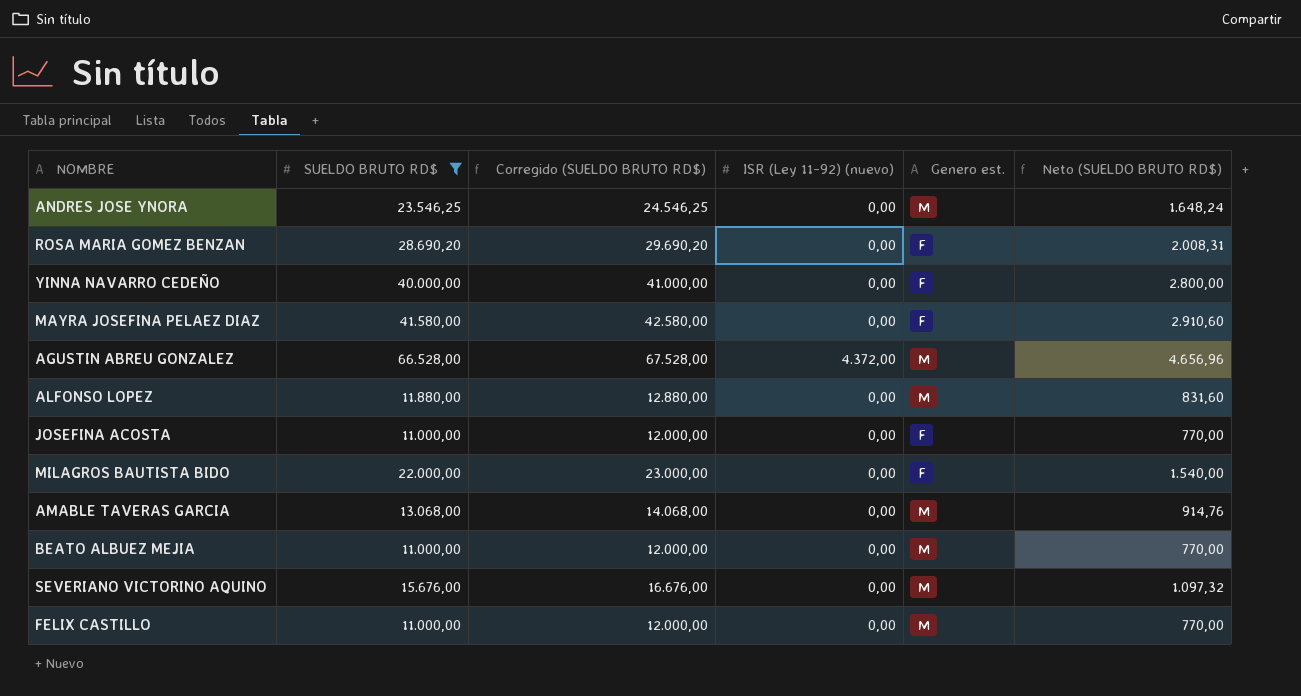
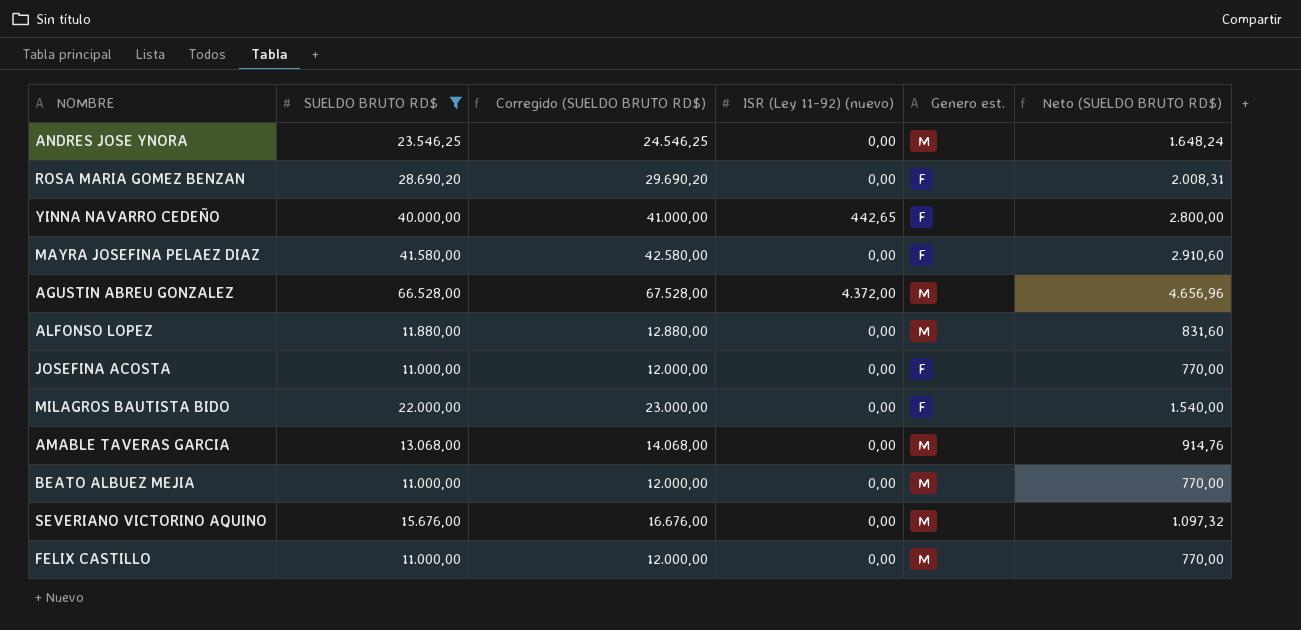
YINNA NAVARRO CEDEÑO | ISR (Ley 11-92) (nuevo): 0,00 -> 442,65

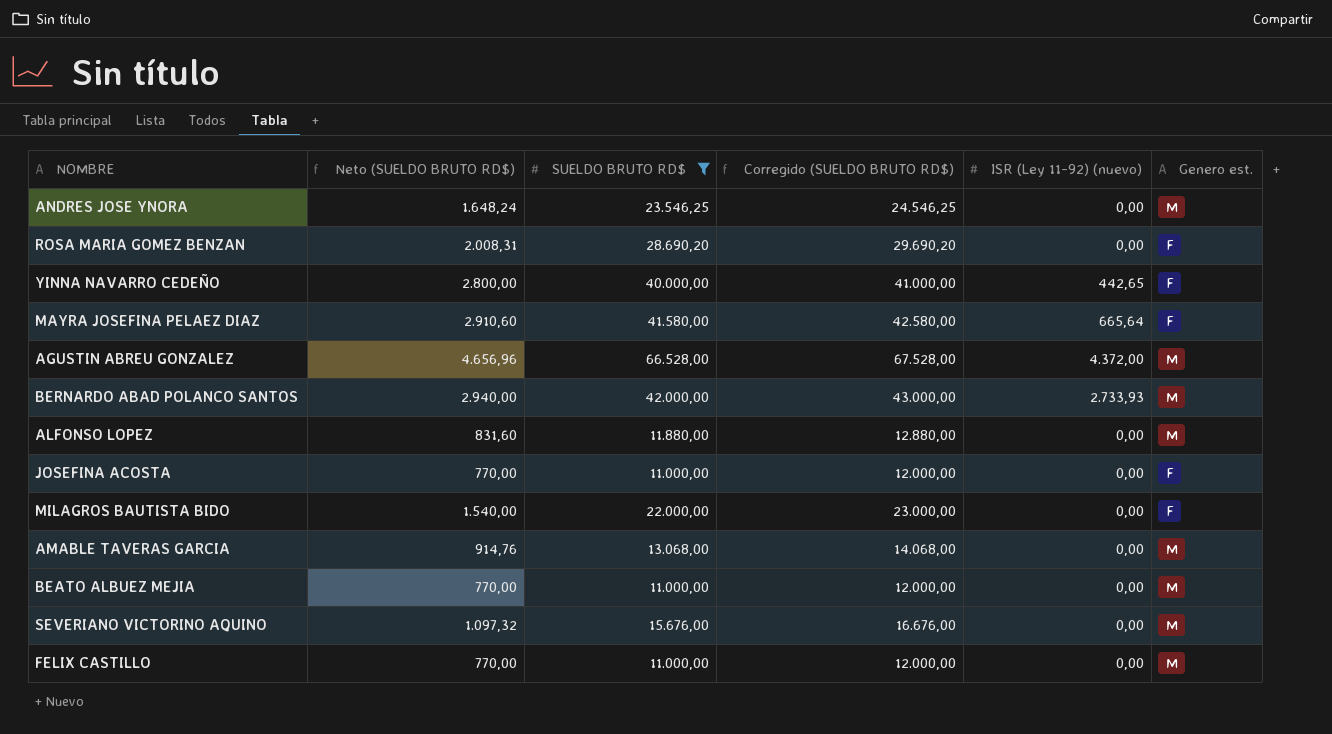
column Neto (SUELDO BRUTO RD$) | position: 6 -> 2
MAYRA JOSEFINA PELAEZ DIAZ | ISR (Ley 11-92) (nuevo): 0,00 -> 665,64
row BERNARDO ABAD POLANCO SANTOS: none -> 2.940,00 | 42.000,00 | 43.000,00 | 2.733,93 | M

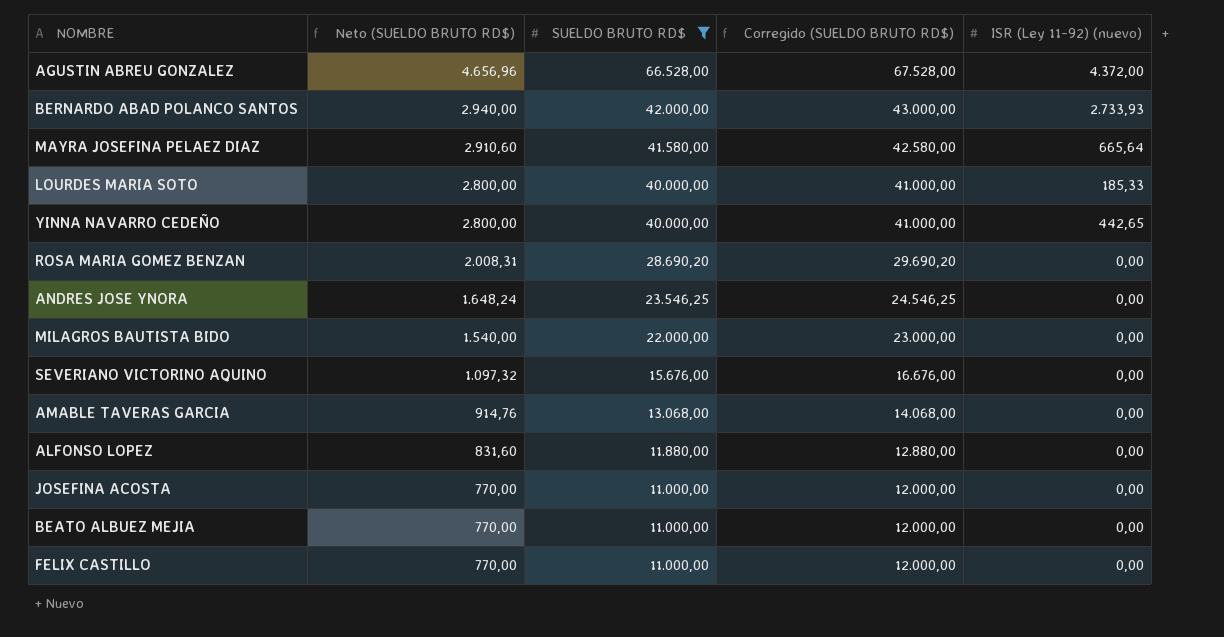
row order: none -> Neto (SUELDO BRUTO RD$) descending
column Genero est. | position: 6 -> none
row LOURDES MARIA SOTO: none -> 2.800,00 | 40.000,00 | 41.000,00 | 185,33

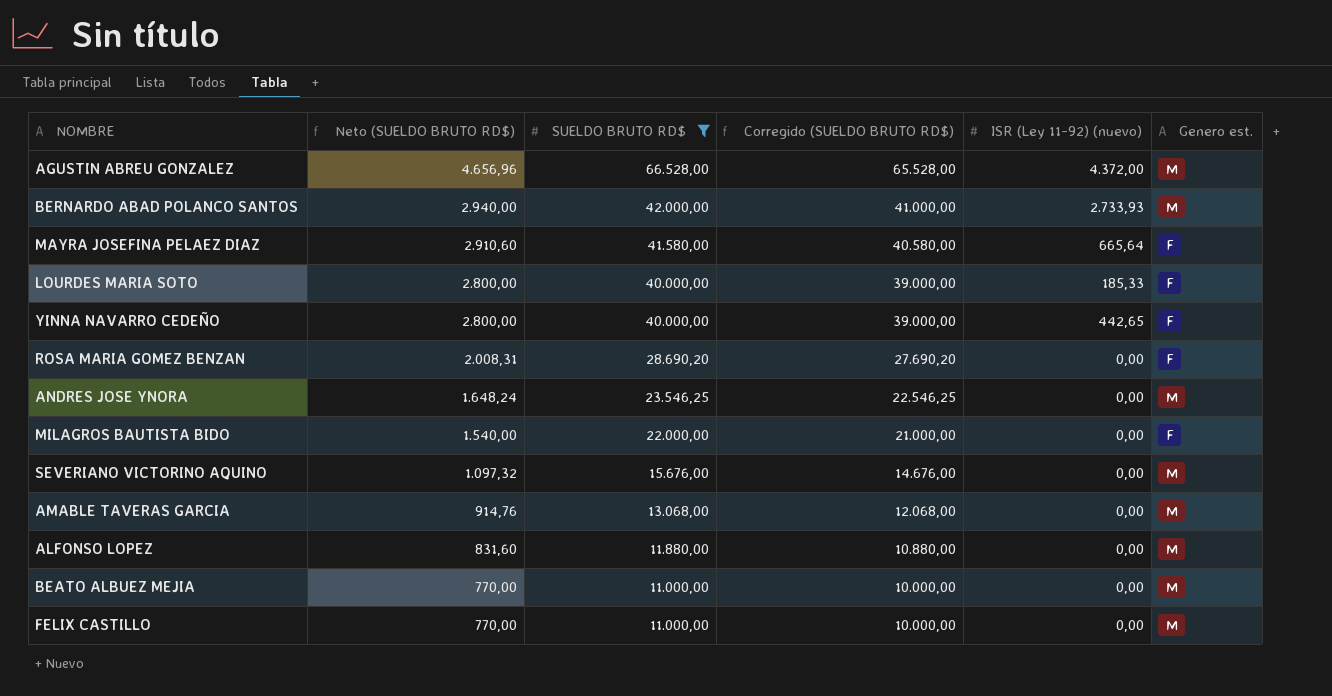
column Corregido (SUELDO BRUTO RD$) | formula: [SUELDO BRUTO RD$] + 1000 -> [SUELDO BRUTO RD$] - 1000
column Genero est. | position: none -> 6
row JOSEFINA ACOSTA: 770,00 | 11.000,00 | 12.000,00 | 0,00 -> none

